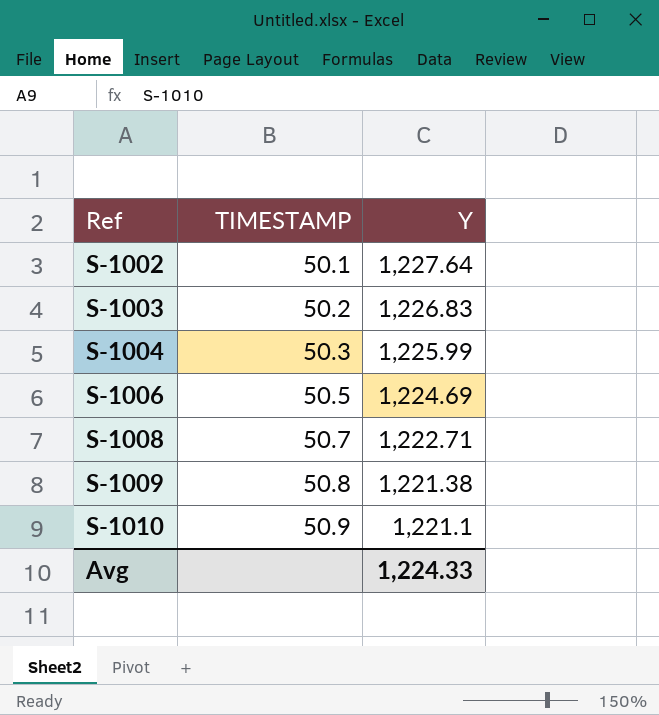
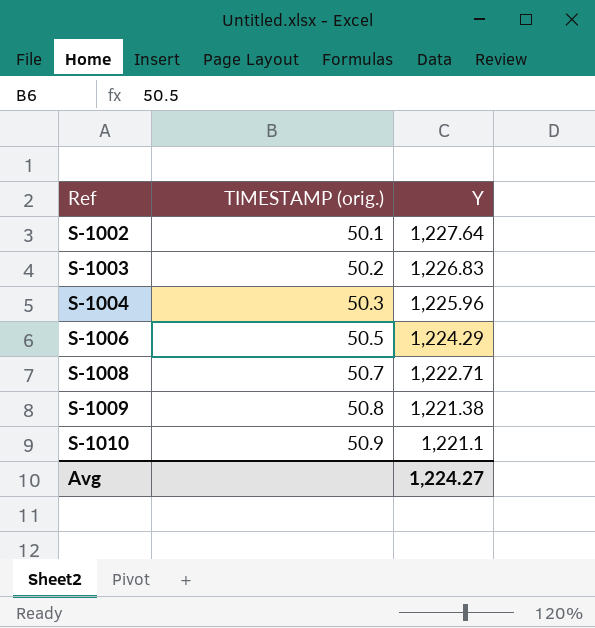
column name: TIMESTAMP -> TIMESTAMP (orig.)
S-1004 | Y: 1,225.99 -> 1,225.96
S-1006 | Y: 1,224.69 -> 1,224.29
Avg | Y: 1,224.33 -> 1,224.27

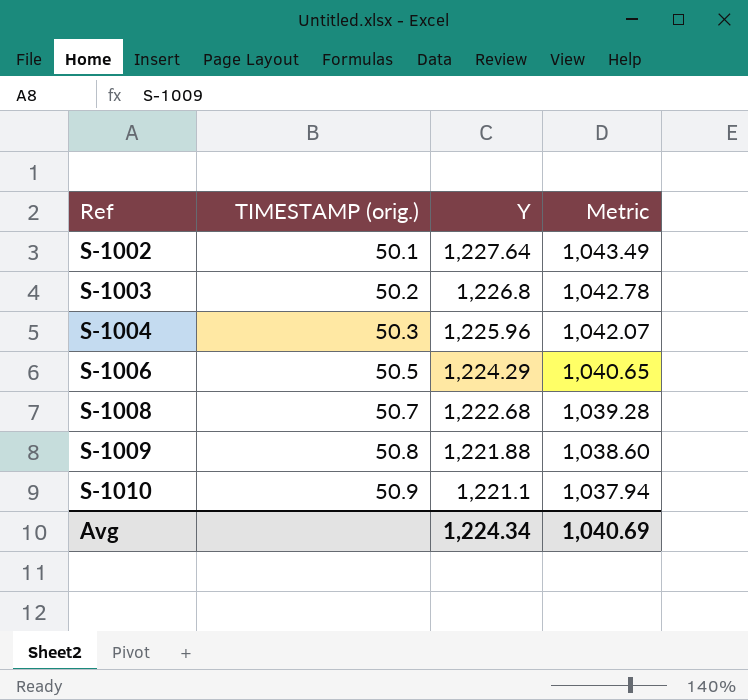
column Metric | formula: none -> [Y] * 0.85
S-1003 | Y: 1,226.83 -> 1,226.8
S-1008 | Y: 1,222.71 -> 1,222.68
S-1009 | Y: 1,221.38 -> 1,221.88
Avg | Y: 1,224.27 -> 1,224.34

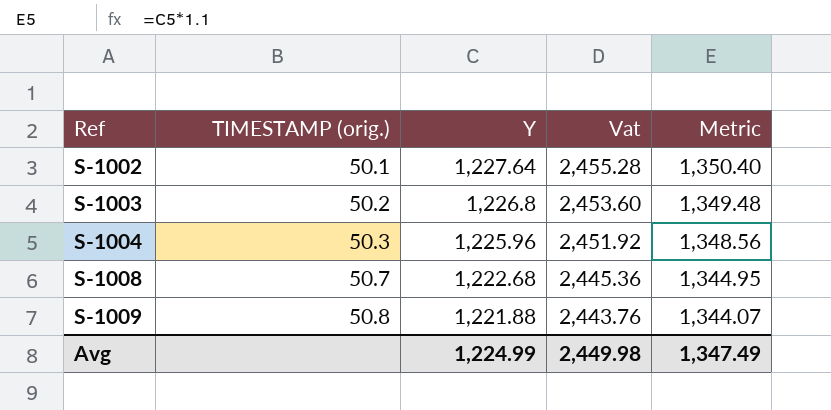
column Vat | formula: none -> [Y] * 2
column Metric | formula: [Y] * 0.85 -> [Y] * 1.1
row S-1006: 50.5 | 1,224.29 | 1,040.65 -> none
row S-1010: 50.9 | 1,221.1 | 1,037.94 -> none
Avg | Y: 1,224.34 -> 1,224.99
Avg | Metric: 1,040.69 -> 1,347.49

